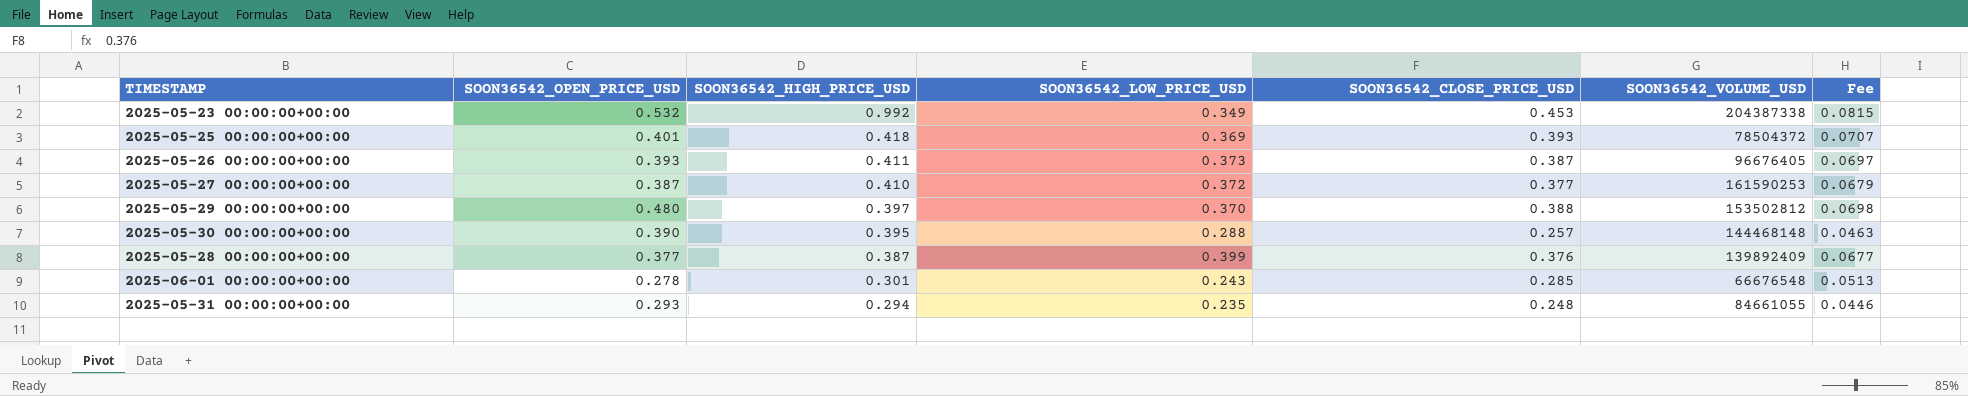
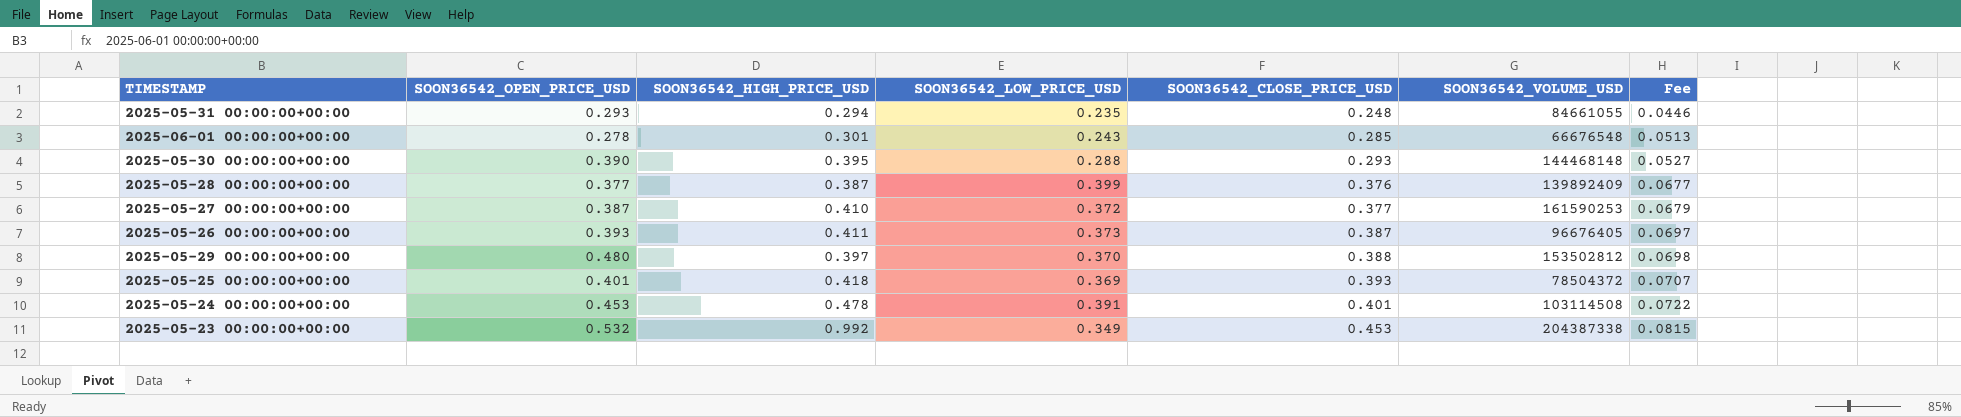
row order: SOON36542_HIGH_PRICE_USD descending -> SOON36542_CLOSE_PRICE_USD ascending
2025-05-30 00:00:00+00:00 | SOON36542_CLOSE_PRICE_USD: 0.257 -> 0.293
2025-05-30 00:00:00+00:00 | Fee: 0.0463 -> 0.0527
row 2025-05-24 00:00:00+00:00: none -> 0.453 | 0.478 | 0.391 | 0.401 | 103114508 | 0.0722

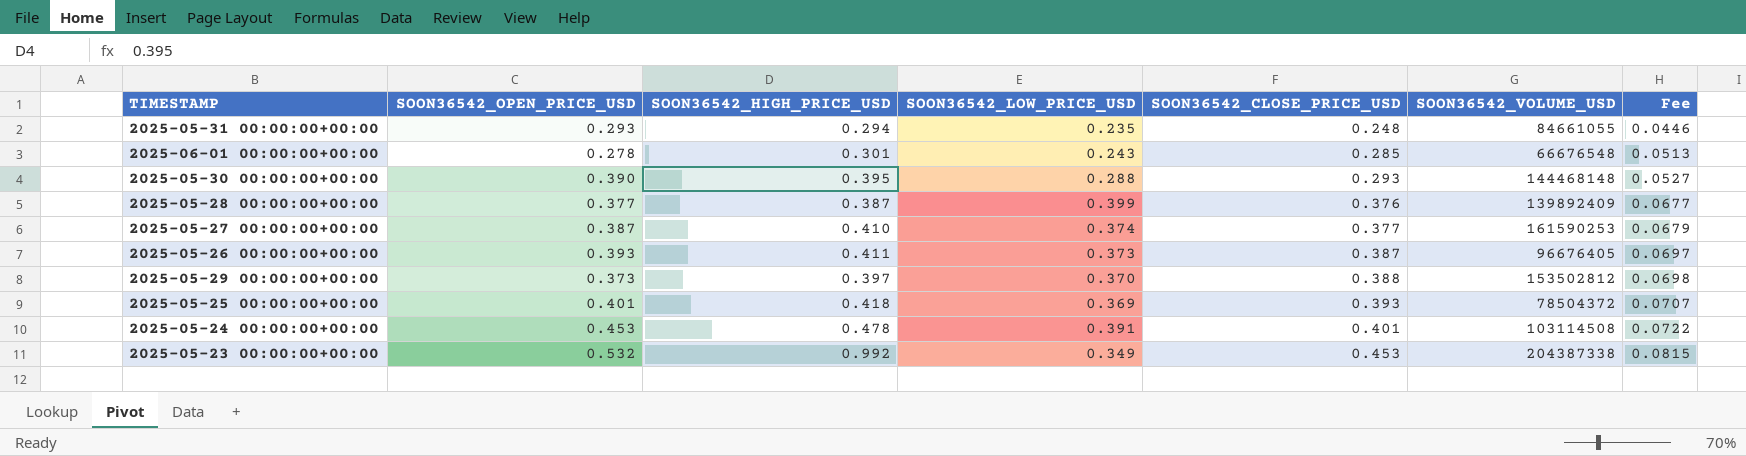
2025-05-27 00:00:00+00:00 | SOON36542_LOW_PRICE_USD: 0.372 -> 0.374
2025-05-29 00:00:00+00:00 | SOON36542_OPEN_PRICE_USD: 0.480 -> 0.373

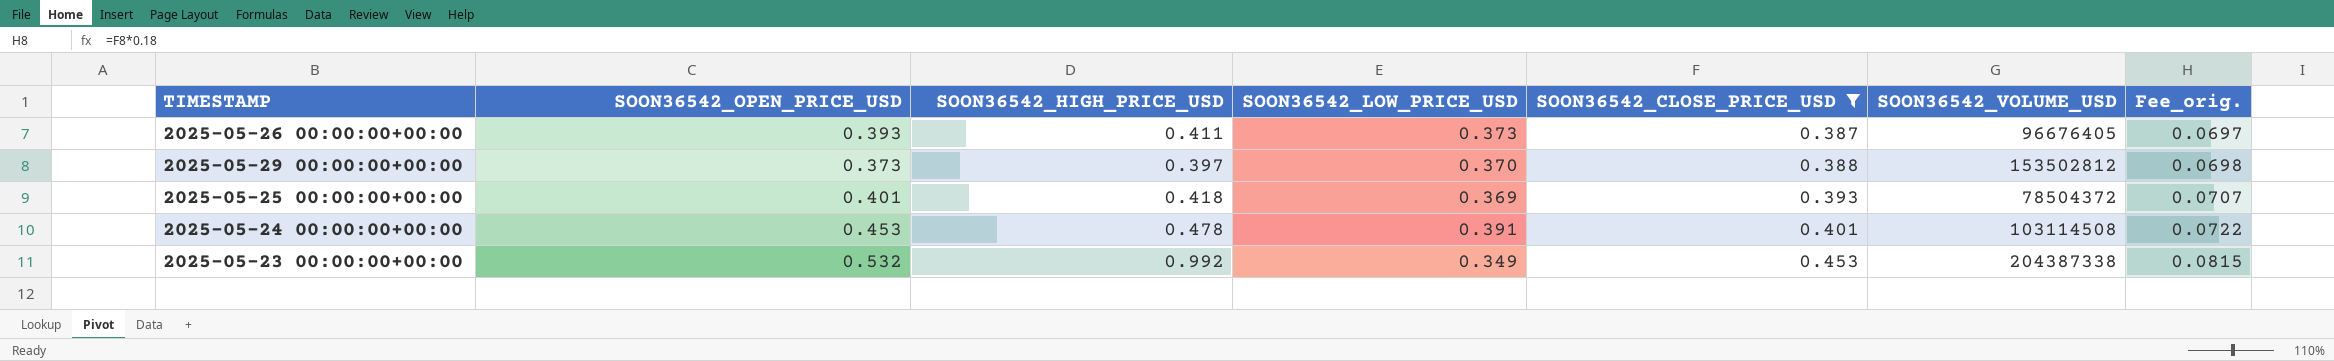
filter: none -> SOON36542_CLOSE_PRICE_USD >= 0.387
column name: Fee -> Fee_orig.

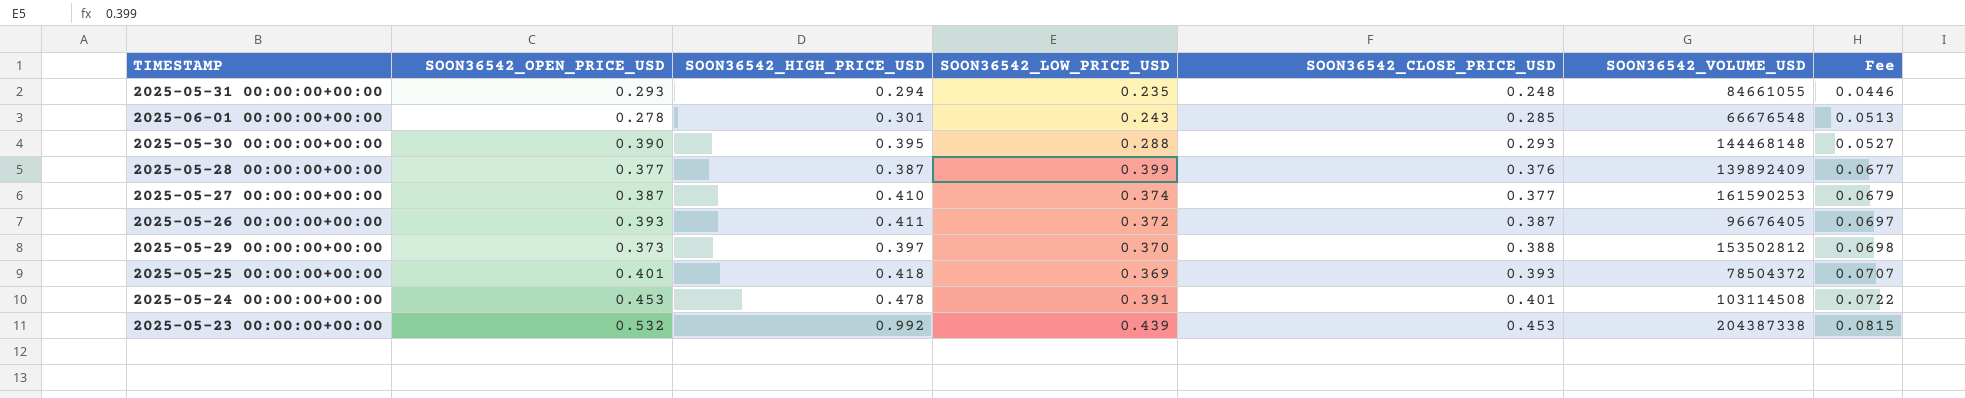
filter: SOON36542_CLOSE_PRICE_USD >= 0.387 -> none
column name: Fee_orig. -> Fee
2025-05-26 00:00:00+00:00 | SOON36542_LOW_PRICE_USD: 0.373 -> 0.372
2025-05-23 00:00:00+00:00 | SOON36542_LOW_PRICE_USD: 0.349 -> 0.439

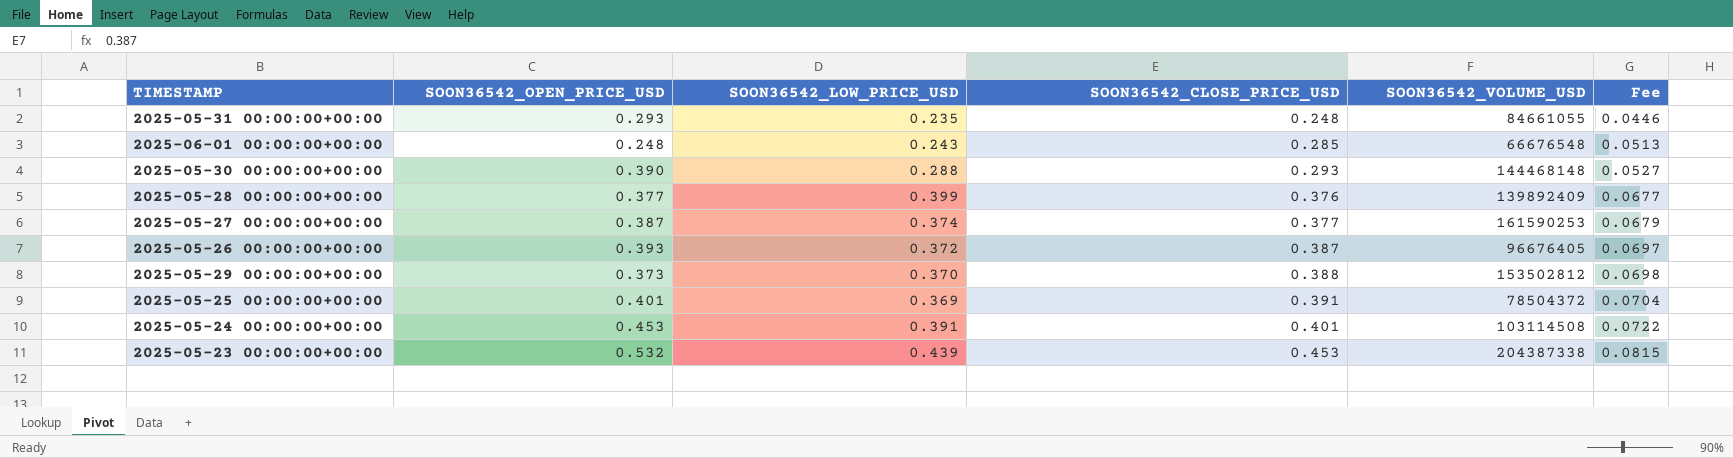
column SOON36542_HIGH_PRICE_USD | position: 3 -> none
2025-06-01 00:00:00+00:00 | SOON36542_OPEN_PRICE_USD: 0.278 -> 0.248
2025-05-25 00:00:00+00:00 | SOON36542_CLOSE_PRICE_USD: 0.393 -> 0.391
2025-05-25 00:00:00+00:00 | Fee: 0.0707 -> 0.0704

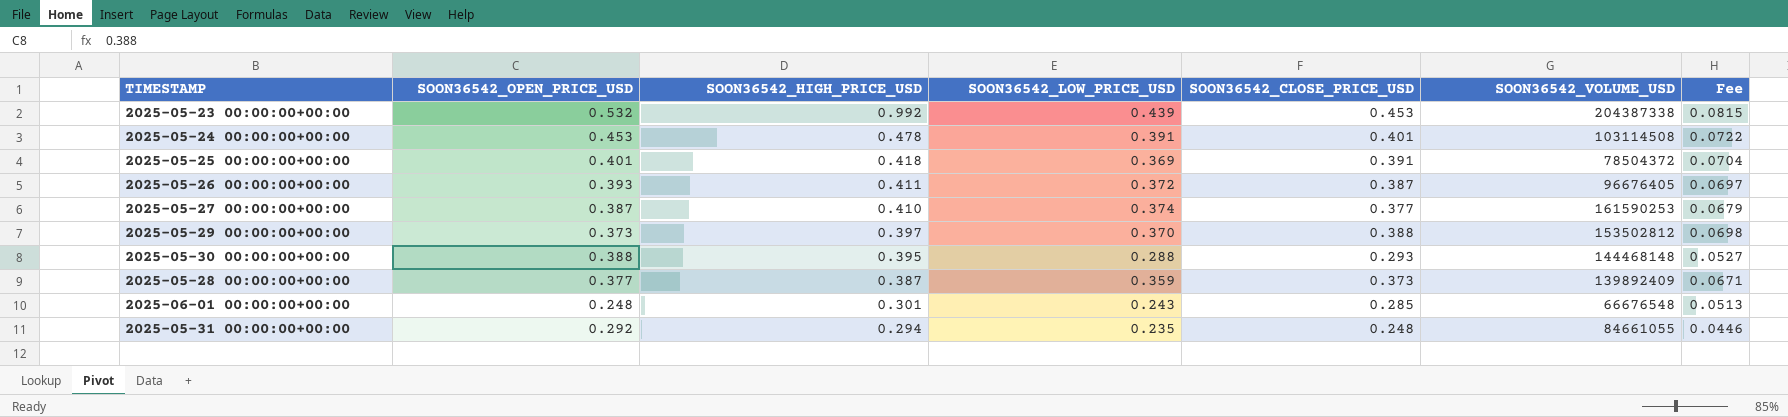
row order: SOON36542_CLOSE_PRICE_USD ascending -> SOON36542_HIGH_PRICE_USD descending
column SOON36542_HIGH_PRICE_USD | position: none -> 3
2025-05-30 00:00:00+00:00 | SOON36542_OPEN_PRICE_USD: 0.390 -> 0.388
2025-05-28 00:00:00+00:00 | SOON36542_LOW_PRICE_USD: 0.399 -> 0.359
2025-05-28 00:00:00+00:00 | SOON36542_CLOSE_PRICE_USD: 0.376 -> 0.373
2025-05-28 00:00:00+00:00 | Fee: 0.0677 -> 0.0671
2025-05-31 00:00:00+00:00 | SOON36542_OPEN_PRICE_USD: 0.293 -> 0.292

